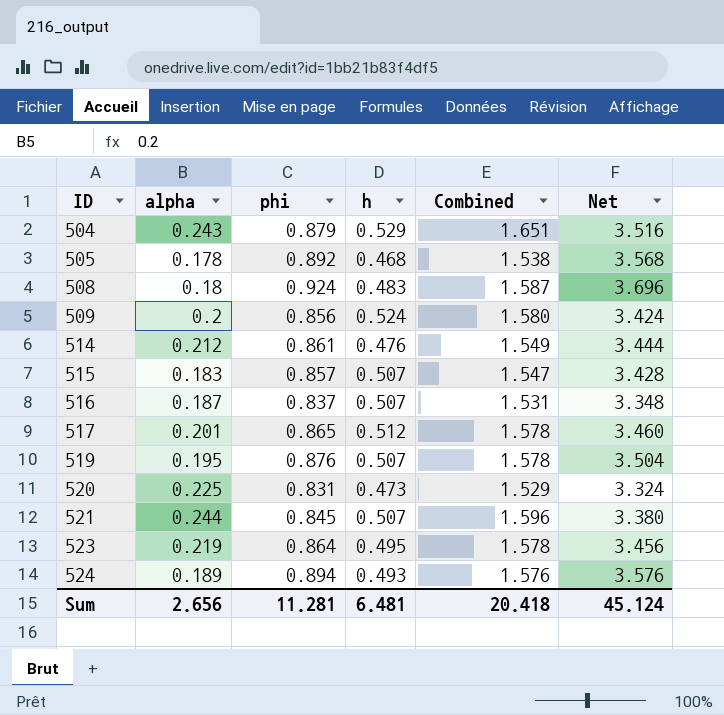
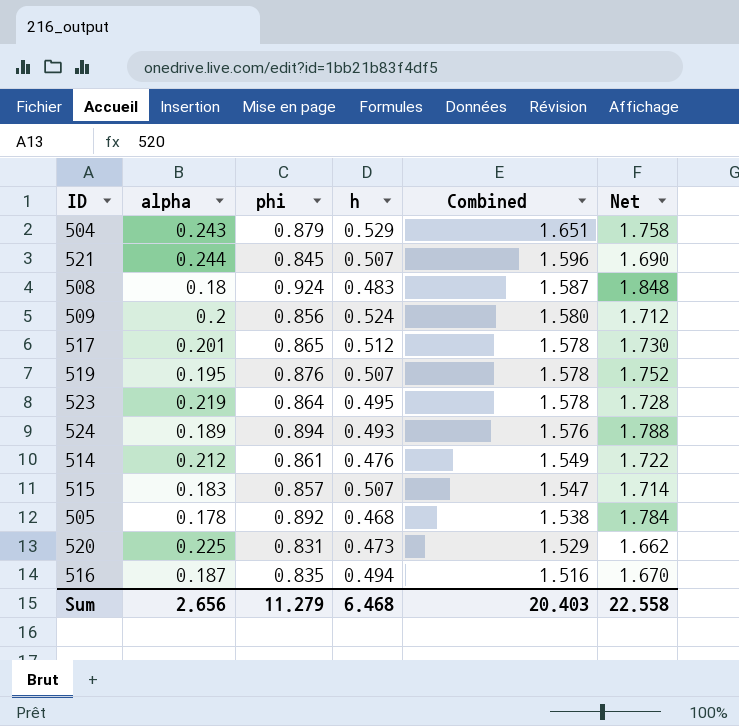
row order: ID ascending -> Combined descending
column Net | formula: [phi] * 4 -> [phi] * 2
516 | phi: 0.837 -> 0.835
516 | h: 0.507 -> 0.494
516 | Combined: 1.531 -> 1.516
Sum | phi: 11.281 -> 11.279
Sum | h: 6.481 -> 6.468
Sum | Combined: 20.418 -> 20.403
Sum | Net: 45.124 -> 22.558

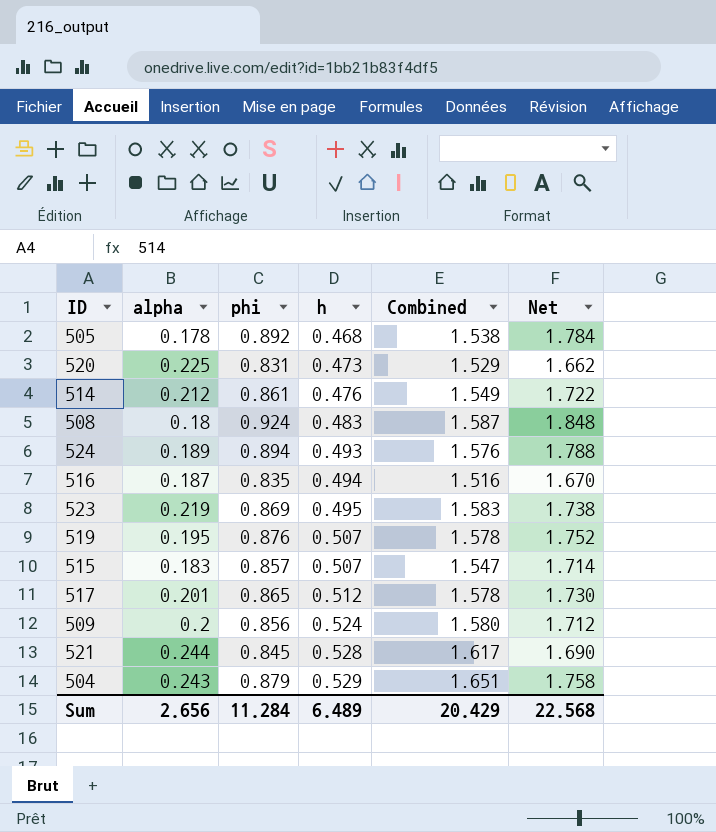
row order: Combined descending -> h ascending
523 | phi: 0.864 -> 0.869
523 | Combined: 1.578 -> 1.583
523 | Net: 1.728 -> 1.738
521 | h: 0.507 -> 0.528
521 | Combined: 1.596 -> 1.617
Sum | phi: 11.279 -> 11.284
Sum | h: 6.468 -> 6.489
Sum | Combined: 20.403 -> 20.429
Sum | Net: 22.558 -> 22.568

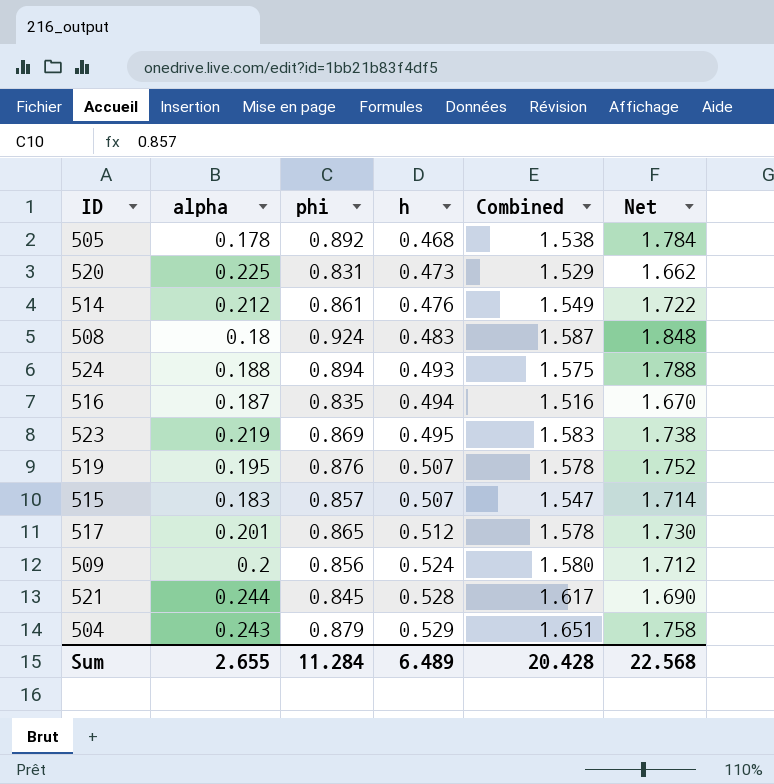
524 | alpha: 0.189 -> 0.188
524 | Combined: 1.576 -> 1.575
Sum | alpha: 2.656 -> 2.655
Sum | Combined: 20.429 -> 20.428

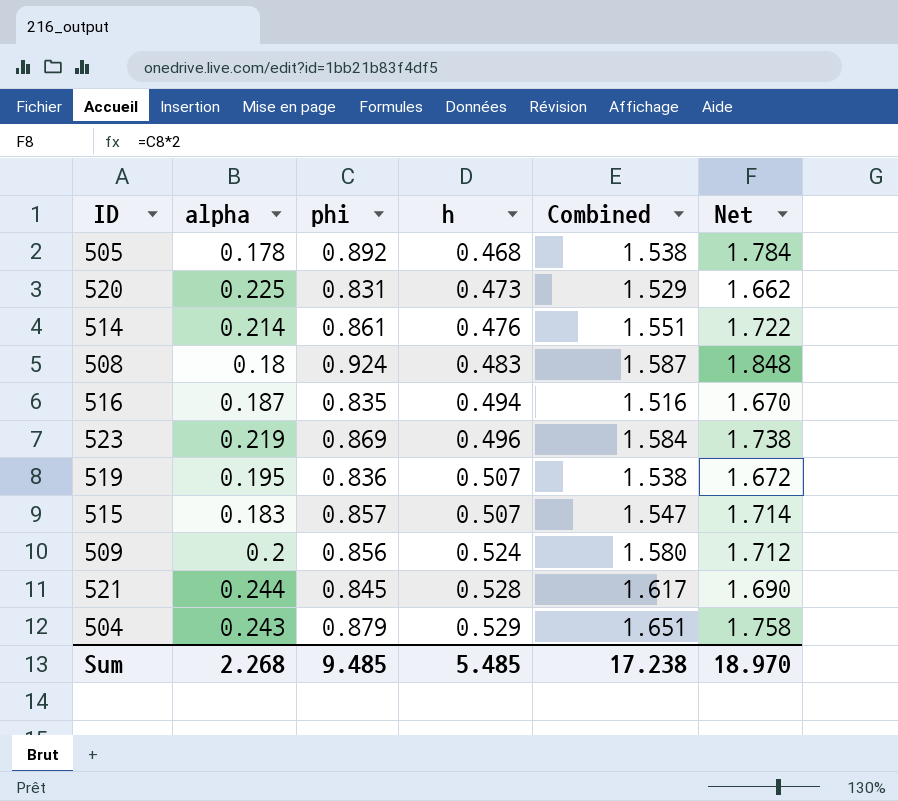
row 524: 0.188 | 0.894 | 0.493 | 1.575 | 1.788 -> none
row 517: 0.201 | 0.865 | 0.512 | 1.578 | 1.730 -> none
514 | alpha: 0.212 -> 0.214
514 | Combined: 1.549 -> 1.551
523 | h: 0.495 -> 0.496
523 | Combined: 1.583 -> 1.584
519 | phi: 0.876 -> 0.836
519 | Combined: 1.578 -> 1.538
519 | Net: 1.752 -> 1.672
Sum | alpha: 2.655 -> 2.268
Sum | phi: 11.284 -> 9.485
Sum | h: 6.489 -> 5.485
Sum | Combined: 20.428 -> 17.238
Sum | Net: 22.568 -> 18.970

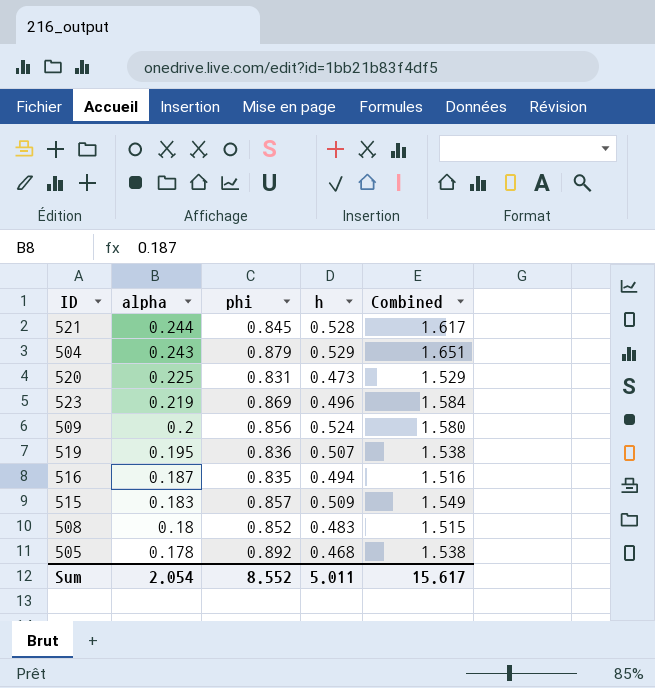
row order: h ascending -> alpha descending
column Net | formula: [phi] * 2 -> none
row 514: 0.214 | 0.861 | 0.476 | 1.551 | 1.722 -> none
515 | h: 0.507 -> 0.509
515 | Combined: 1.547 -> 1.549
508 | phi: 0.924 -> 0.852
508 | Combined: 1.587 -> 1.515
Sum | alpha: 2.268 -> 2.054
Sum | phi: 9.485 -> 8.552
Sum | h: 5.485 -> 5.011
Sum | Combined: 17.238 -> 15.617

